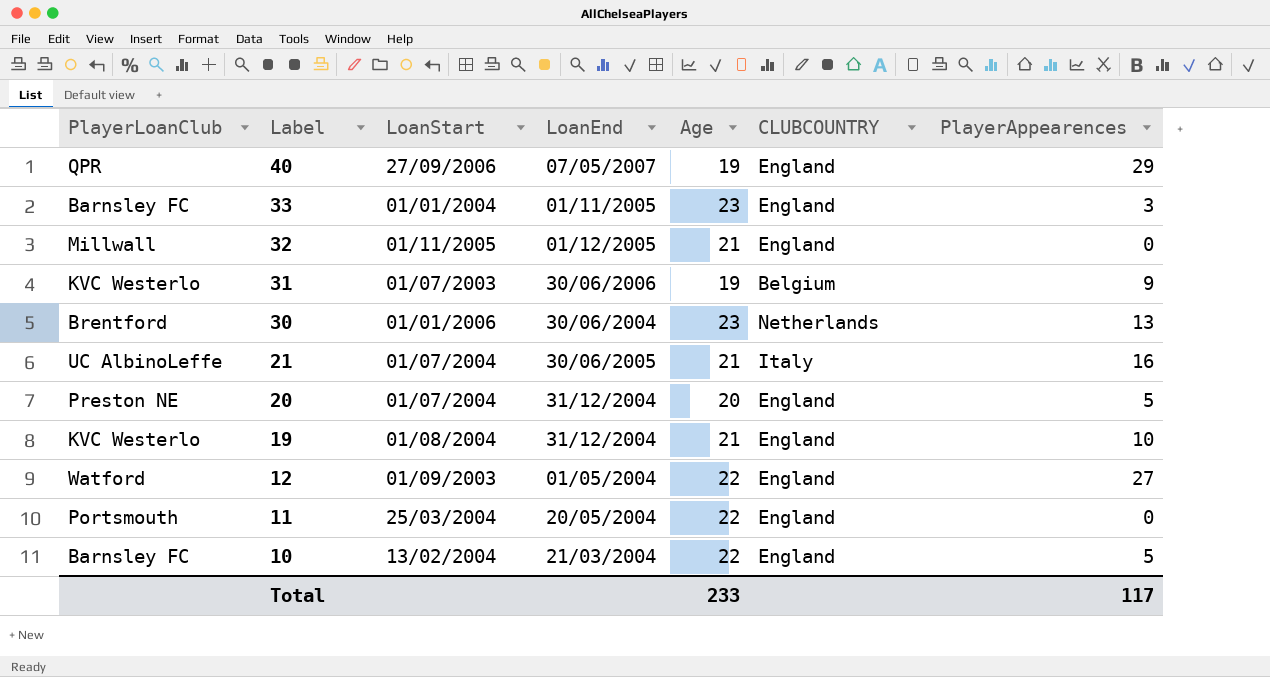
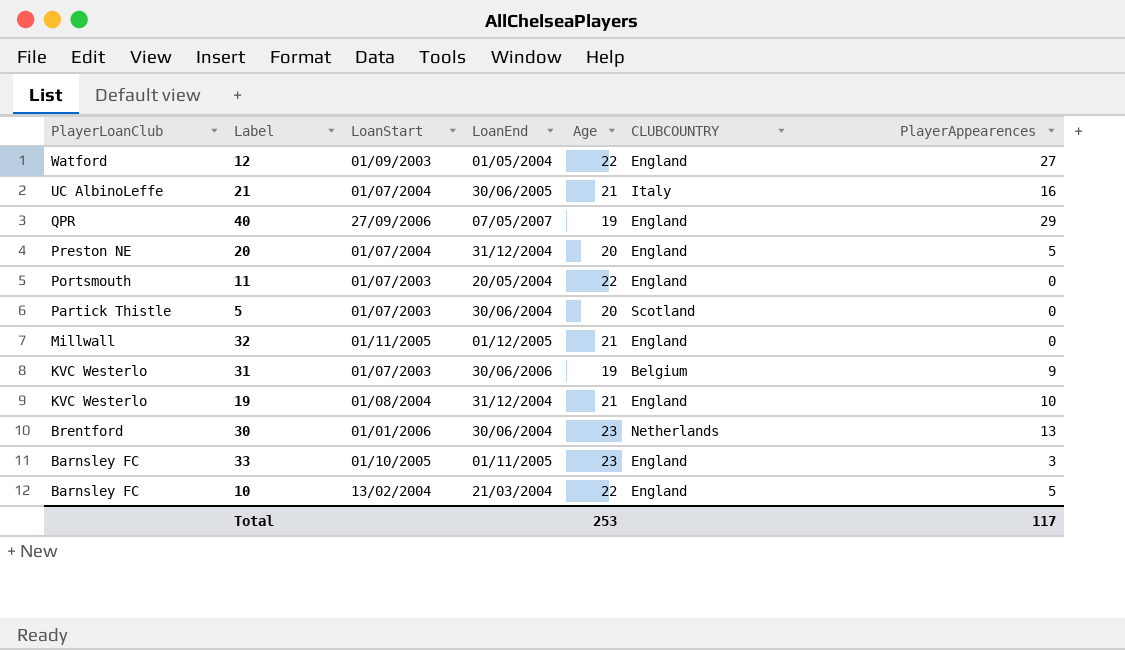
row order: Label descending -> PlayerLoanClub descending
11 | LoanStart: 25/03/2004 -> 01/07/2003
row 5: none -> Partick Thistle | 01/07/2003 | 30/06/2004 | 20 | Scotland | 0
33 | LoanStart: 01/01/2004 -> 01/10/2005
Total | Age: 233 -> 253

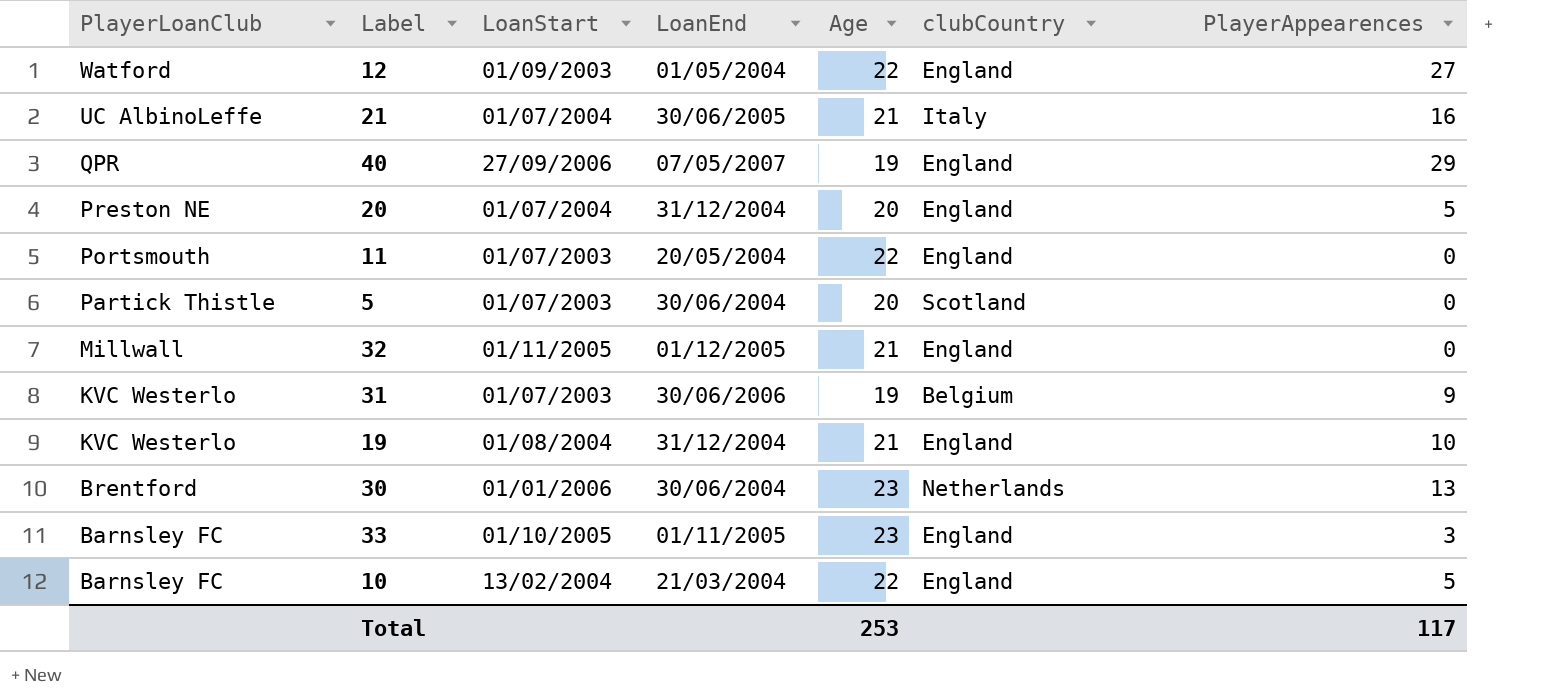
column name: CLUBCOUNTRY -> clubCountry

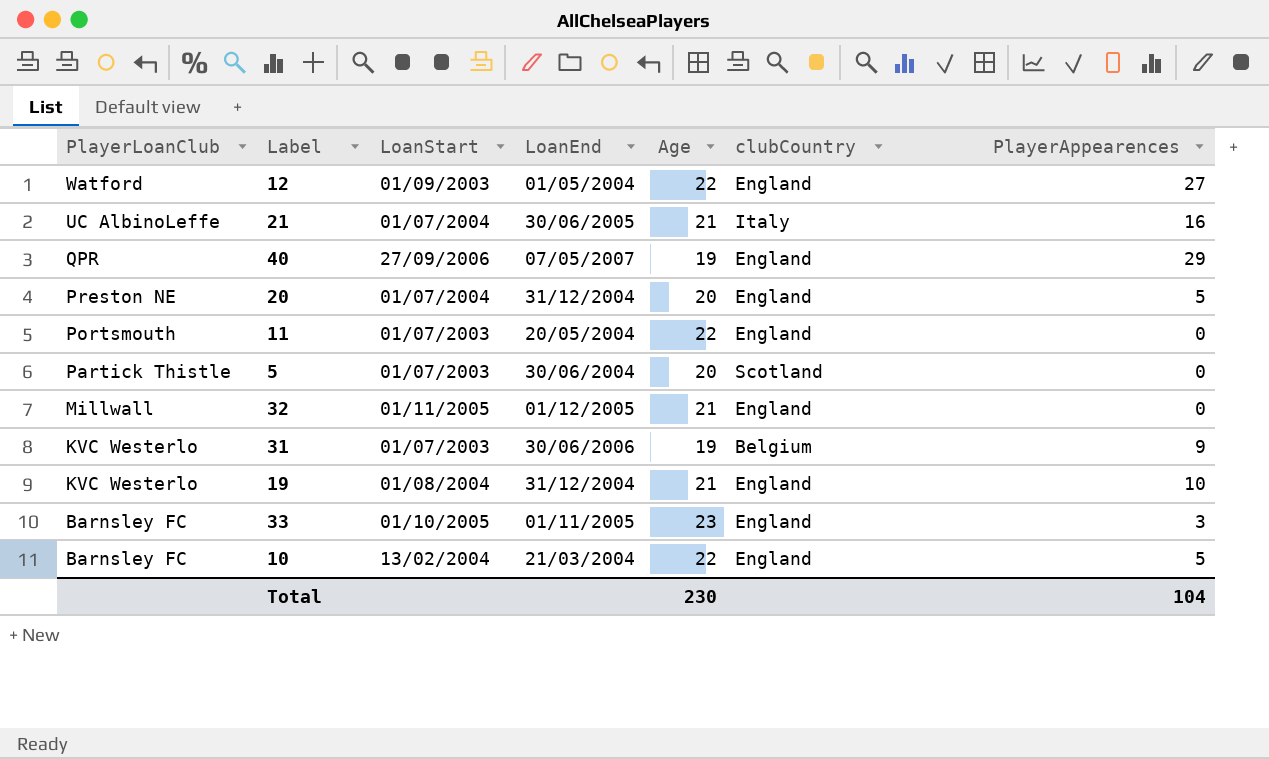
row 30: Brentford | 01/01/2006 | 30/06/2004 | 23 | Netherlands | 13 -> none
Total | Age: 253 -> 230
Total | PlayerAppearences: 117 -> 104

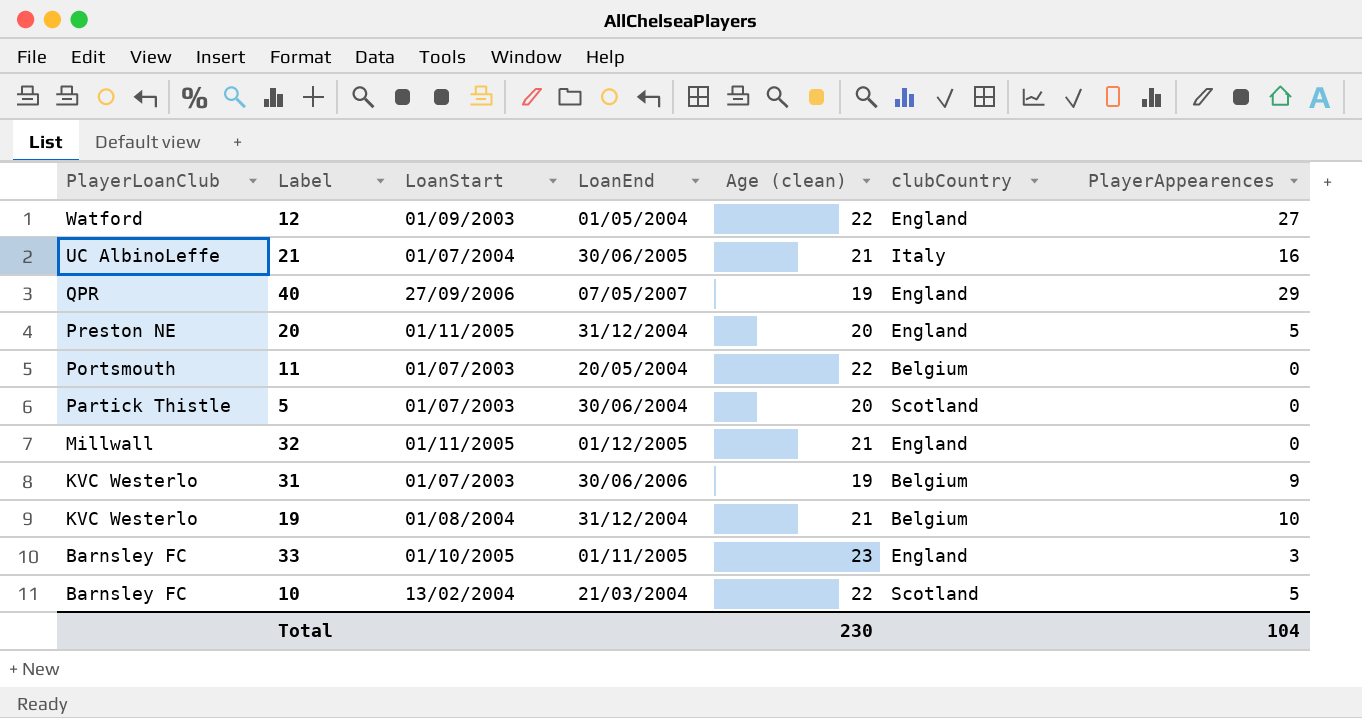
column name: Age -> Age (clean)
20 | LoanStart: 01/07/2004 -> 01/11/2005
11 | clubCountry: England -> Belgium
19 | clubCountry: England -> Belgium
10 | clubCountry: England -> Scotland

